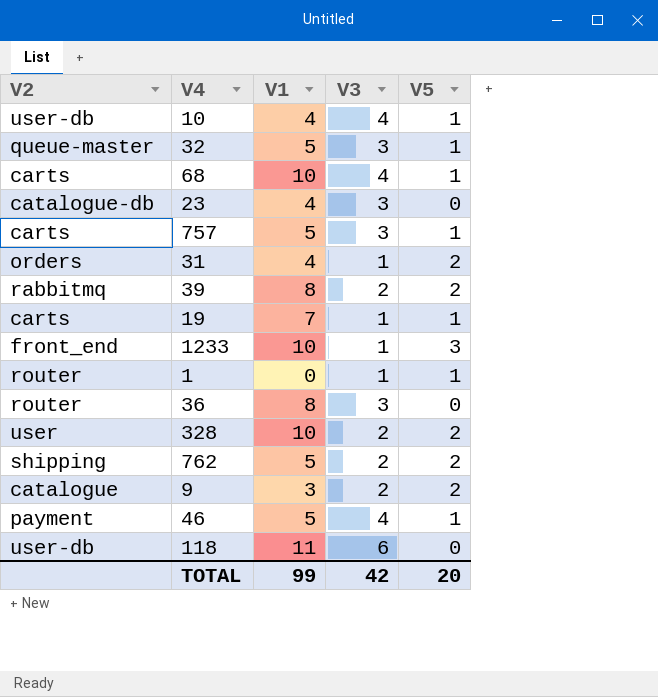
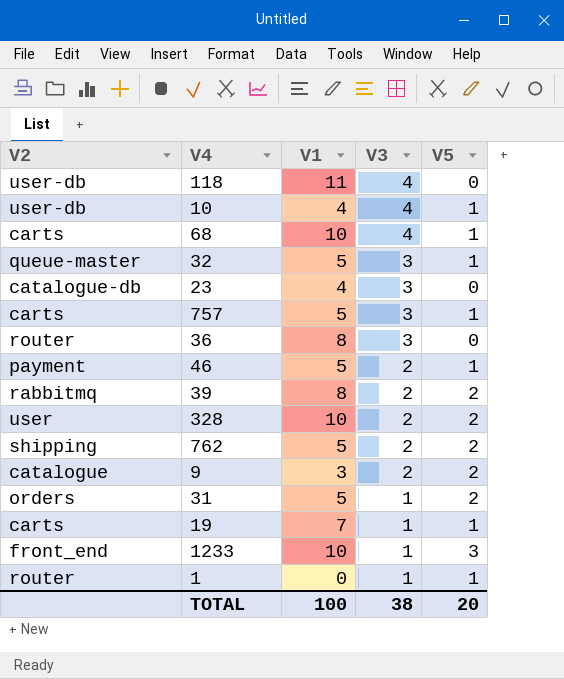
row order: none -> V3 descending
118 | V3: 6 -> 4
46 | V3: 4 -> 2
31 | V1: 4 -> 5
TOTAL | V1: 99 -> 100
TOTAL | V3: 42 -> 38

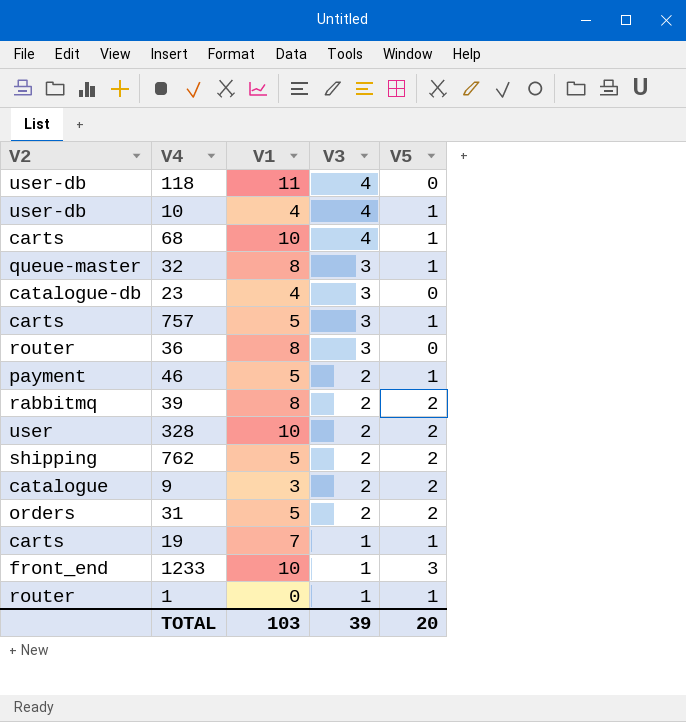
32 | V1: 5 -> 8
31 | V3: 1 -> 2
TOTAL | V1: 100 -> 103
TOTAL | V3: 38 -> 39

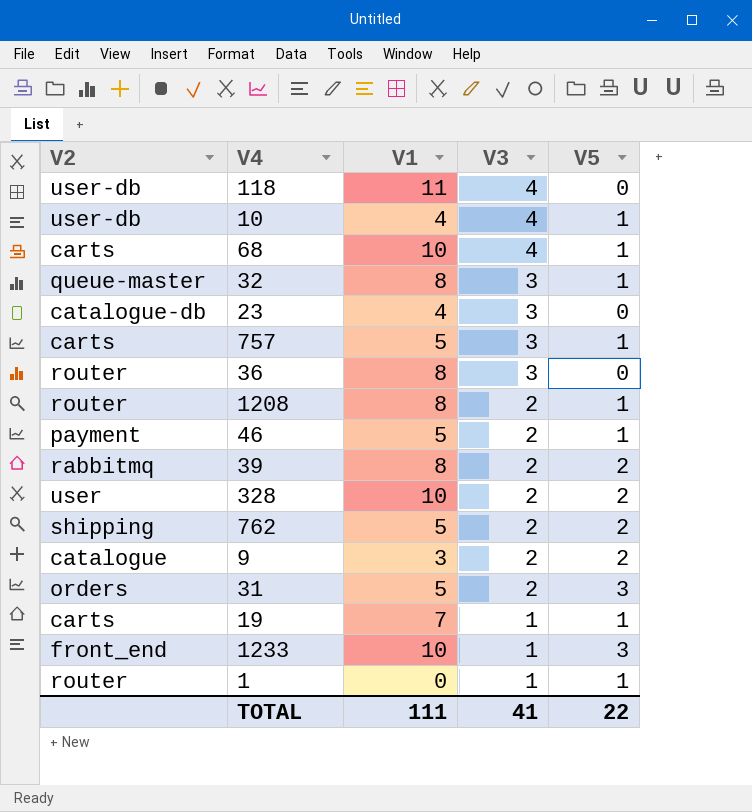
row 1208: none -> router | 8 | 2 | 1
31 | V5: 2 -> 3
TOTAL | V1: 103 -> 111
TOTAL | V3: 39 -> 41
TOTAL | V5: 20 -> 22

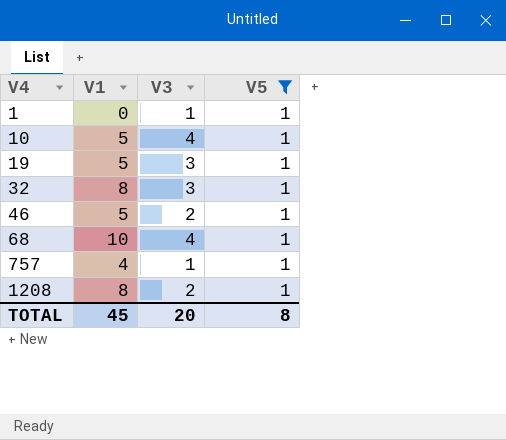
filter: none -> V5 = 1
row order: V3 descending -> V4 ascending
column V2 | position: 1 -> none
10 | V1: 4 -> 5
19 | V1: 7 -> 5
19 | V3: 1 -> 3
757 | V1: 5 -> 4
757 | V3: 3 -> 1
TOTAL | V1: 111 -> 45
TOTAL | V3: 41 -> 20
TOTAL | V5: 22 -> 8

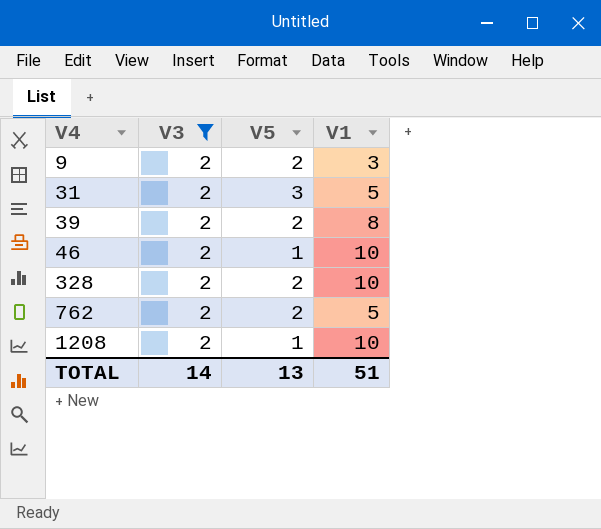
filter: V5 = 1 -> V3 = 2
column V1 | position: 2 -> 4
46 | V1: 5 -> 10
1208 | V1: 8 -> 10
TOTAL | V3: 20 -> 14
TOTAL | V5: 8 -> 13
TOTAL | V1: 45 -> 51

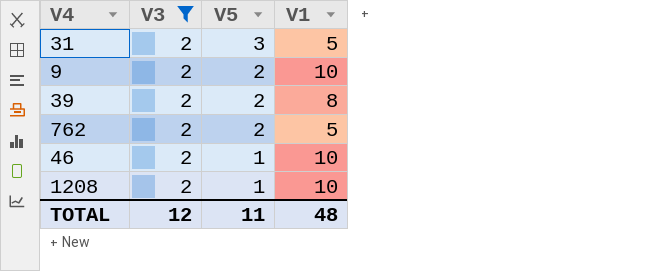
row order: V4 ascending -> V5 descending
row 328: 2 | 2 | 10 -> none
9 | V1: 3 -> 10
TOTAL | V3: 14 -> 12
TOTAL | V5: 13 -> 11
TOTAL | V1: 51 -> 48

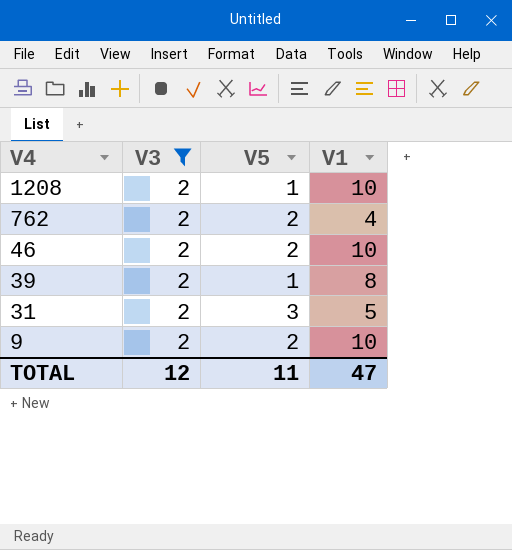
row order: V5 descending -> V4 descending
762 | V1: 5 -> 4
46 | V5: 1 -> 2
39 | V5: 2 -> 1
TOTAL | V1: 48 -> 47

